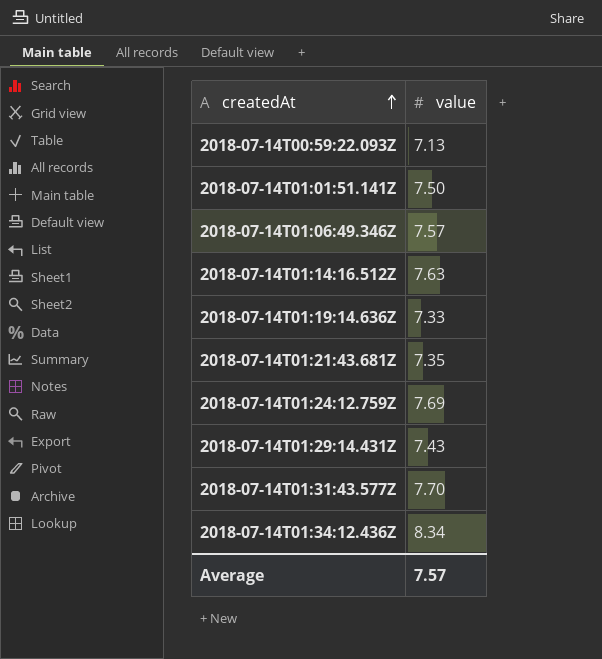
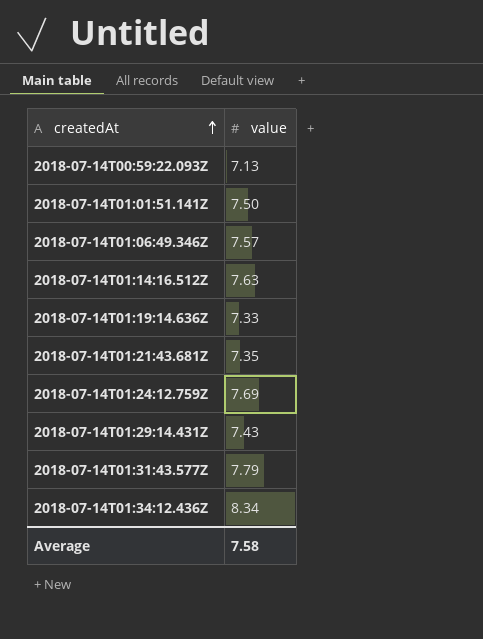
2018-07-14T01:31:43.577Z | value: 7.70 -> 7.79
Average | value: 7.57 -> 7.58

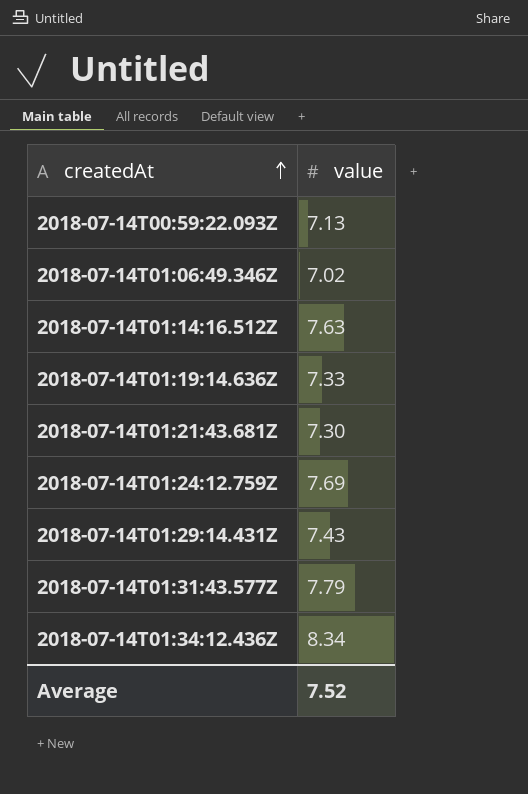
row 2018-07-14T01:01:51.141Z: 7.50 -> none
2018-07-14T01:06:49.346Z | value: 7.57 -> 7.02
2018-07-14T01:21:43.681Z | value: 7.35 -> 7.30
Average | value: 7.58 -> 7.52

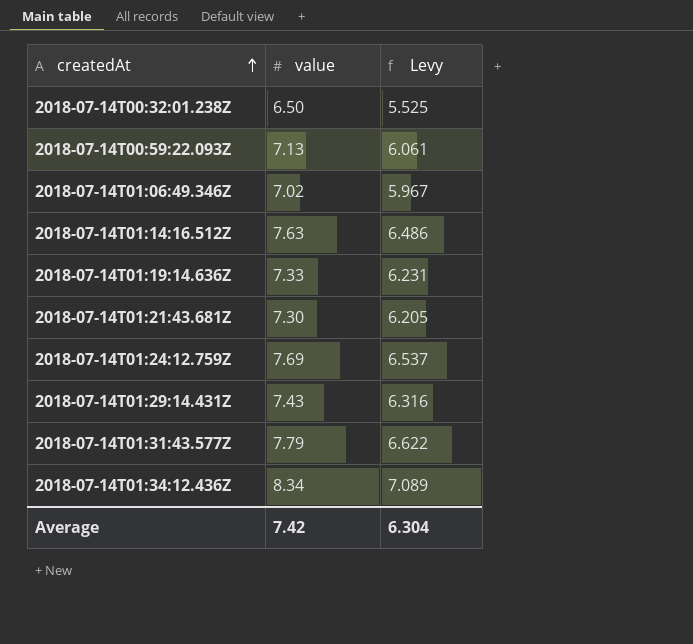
column Levy | formula: none -> [value] * 0.85
row 2018-07-14T00:32:01.238Z: none -> 6.50 | 5.525
Average | value: 7.52 -> 7.42

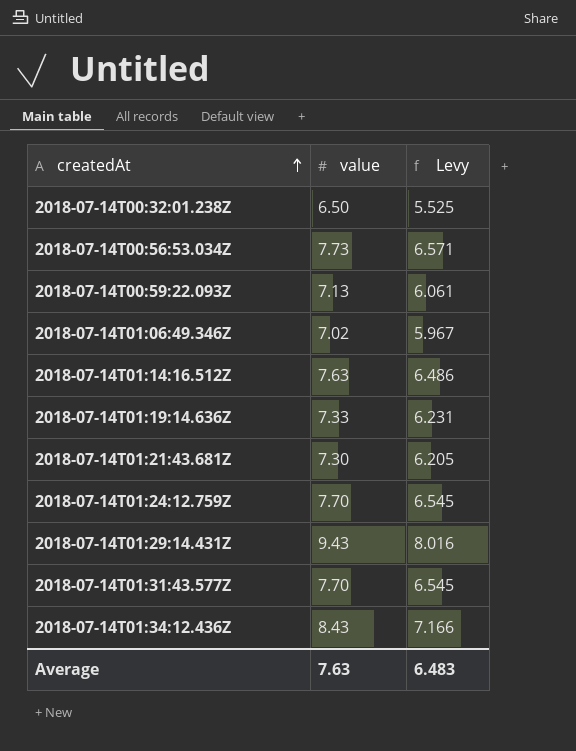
row 2018-07-14T00:56:53.034Z: none -> 7.73 | 6.571
2018-07-14T01:24:12.759Z | value: 7.69 -> 7.70
2018-07-14T01:24:12.759Z | Levy: 6.537 -> 6.545
2018-07-14T01:29:14.431Z | value: 7.43 -> 9.43
2018-07-14T01:29:14.431Z | Levy: 6.316 -> 8.016
2018-07-14T01:31:43.577Z | value: 7.79 -> 7.70
2018-07-14T01:31:43.577Z | Levy: 6.622 -> 6.545
2018-07-14T01:34:12.436Z | value: 8.34 -> 8.43
2018-07-14T01:34:12.436Z | Levy: 7.089 -> 7.166
Average | value: 7.42 -> 7.63
Average | Levy: 6.304 -> 6.483

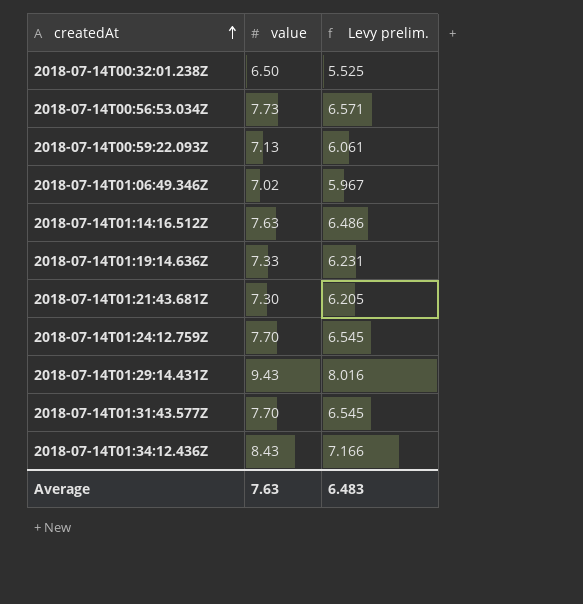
column name: Levy -> Levy prelim.

